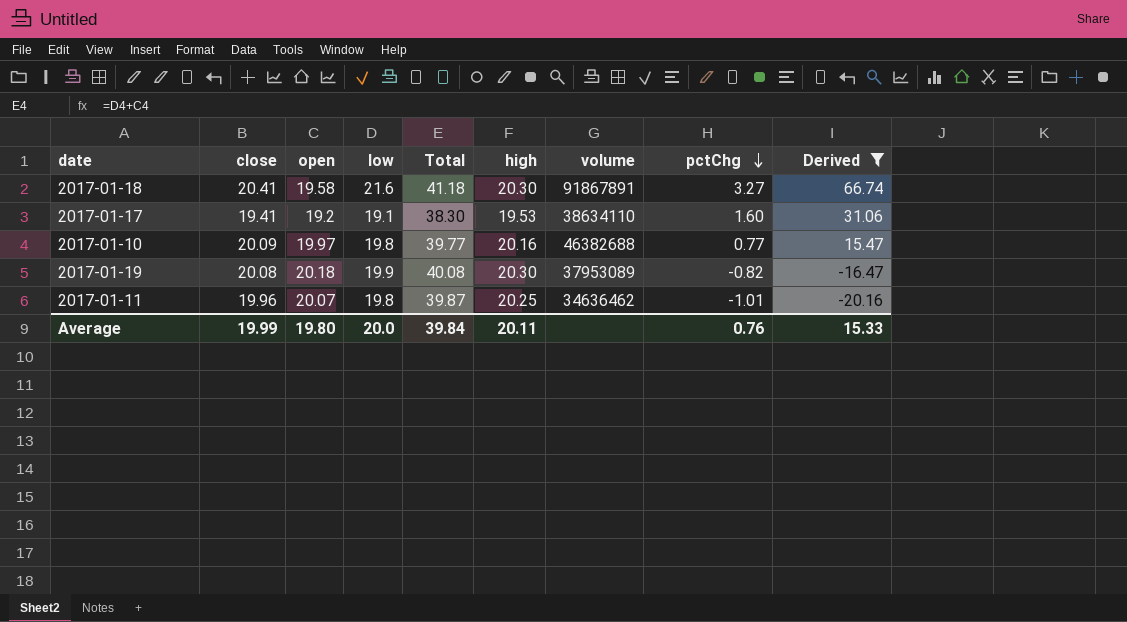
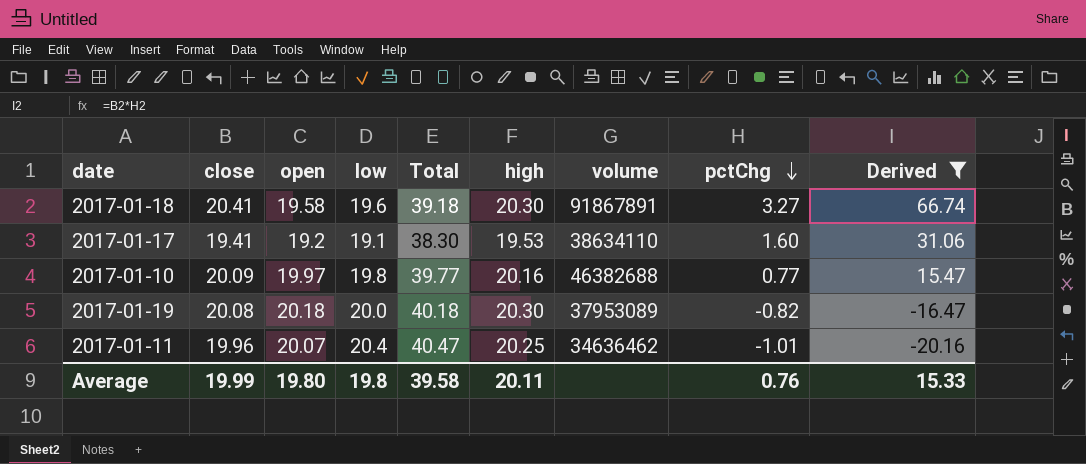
2017-01-18 | low: 21.6 -> 19.6
2017-01-18 | Total: 41.18 -> 39.18
2017-01-19 | low: 19.9 -> 20.0
2017-01-19 | Total: 40.08 -> 40.18
2017-01-11 | low: 19.8 -> 20.4
2017-01-11 | Total: 39.87 -> 40.47
Average | low: 20.0 -> 19.8
Average | Total: 39.84 -> 39.58

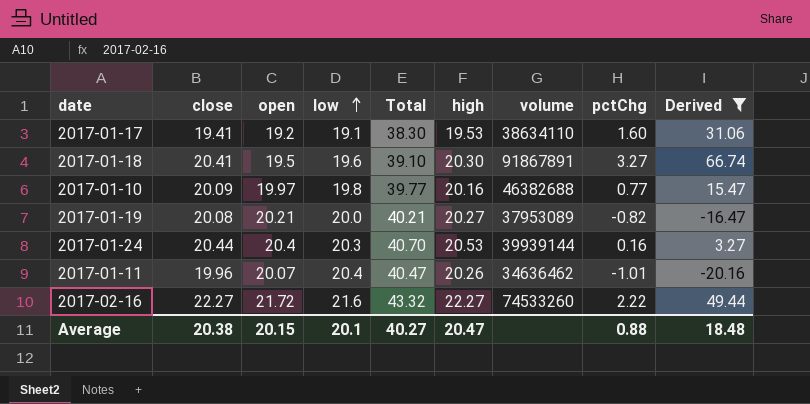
row order: pctChg descending -> low ascending
2017-01-18 | open: 19.58 -> 19.5
2017-01-18 | Total: 39.18 -> 39.10
2017-01-19 | open: 20.18 -> 20.21
2017-01-19 | Total: 40.18 -> 40.21
2017-01-19 | high: 20.30 -> 20.27
row 2017-01-24: none -> 20.44 | 20.4 | 20.3 | 40.70 | 20.53 | 39939144 | 0.16 | 3.27
2017-01-11 | high: 20.25 -> 20.26
row 2017-02-16: none -> 22.27 | 21.72 | 21.6 | 43.32 | 22.27 | 74533260 | 2.22 | 49.44
Average | close: 19.99 -> 20.38
Average | open: 19.80 -> 20.15
Average | low: 19.8 -> 20.1
Average | Total: 39.58 -> 40.27
Average | high: 20.11 -> 20.47
Average | pctChg: 0.76 -> 0.88
Average | Derived: 15.33 -> 18.48

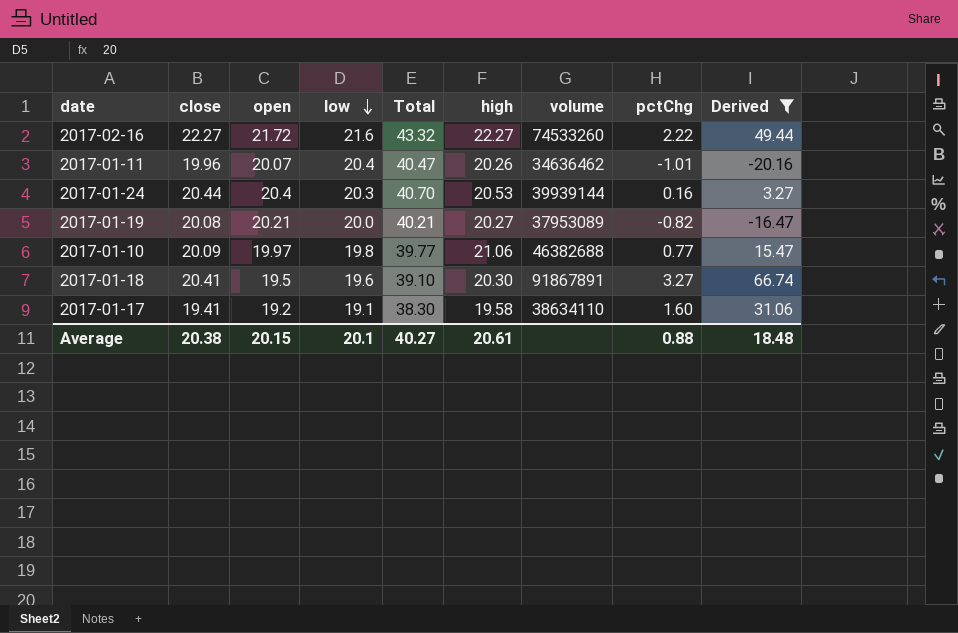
row order: low ascending -> low descending
2017-01-10 | high: 20.16 -> 21.06
2017-01-17 | high: 19.53 -> 19.58
Average | high: 20.47 -> 20.61

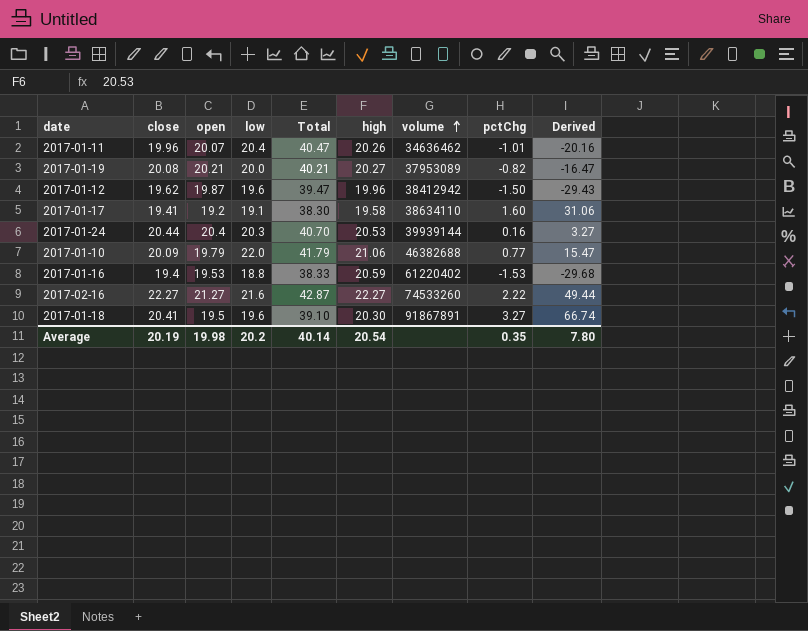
filter: Derived >= -20.16 -> none
row order: low descending -> volume ascending
2017-01-10 | open: 19.97 -> 19.79
2017-01-10 | low: 19.8 -> 22.0
2017-01-10 | Total: 39.77 -> 41.79
2017-02-16 | open: 21.72 -> 21.27
2017-02-16 | Total: 43.32 -> 42.87
Average | close: 20.38 -> 20.19
Average | open: 20.15 -> 19.98
Average | low: 20.1 -> 20.2
Average | Total: 40.27 -> 40.14
Average | high: 20.61 -> 20.54
Average | pctChg: 0.88 -> 0.35
Average | Derived: 18.48 -> 7.80

